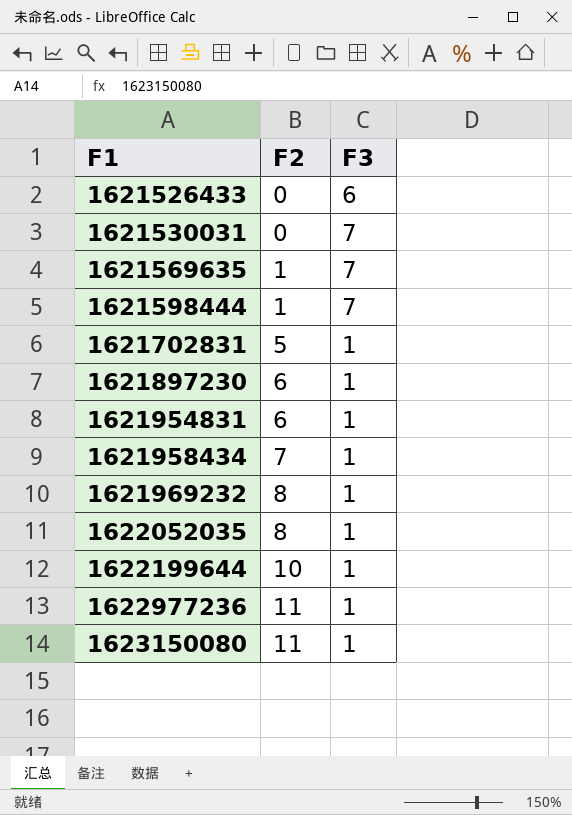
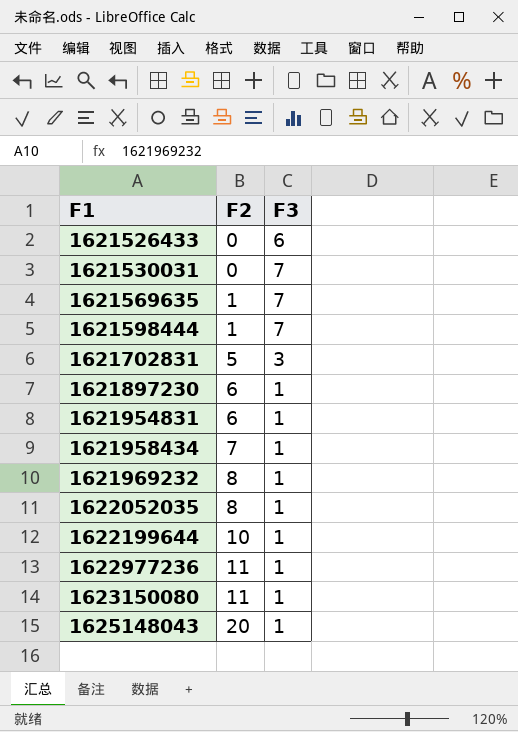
1621702831 | F3: 1 -> 3
row 1625148043: none -> 20 | 1

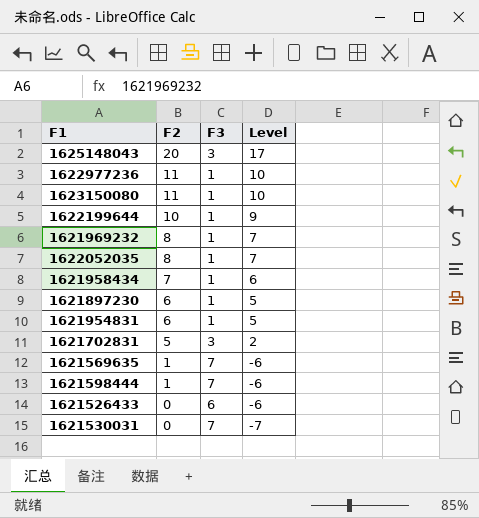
row order: F1 ascending -> F2 descending
column Level | formula: none -> [F2] - [F3]
1625148043 | F3: 1 -> 3

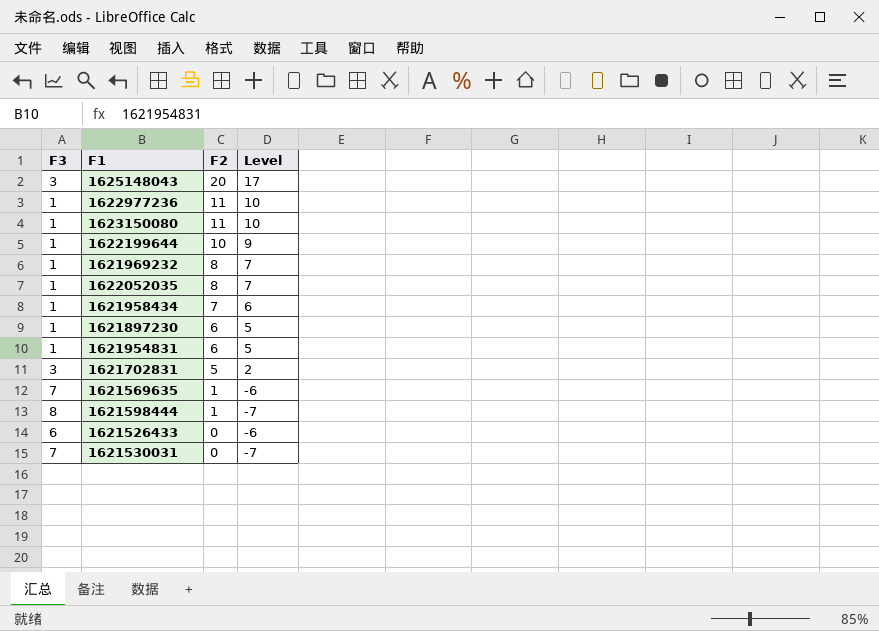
column F3 | position: 3 -> 1
1621598444 | F3: 7 -> 8
1621598444 | Level: -6 -> -7

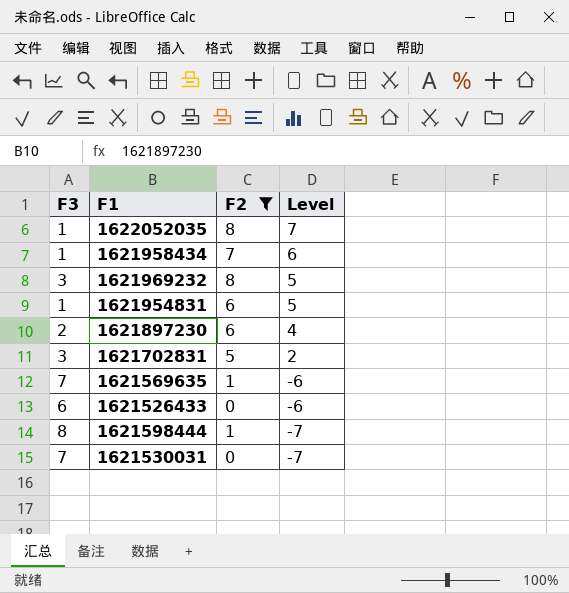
filter: none -> F2 <= 8
row order: F2 descending -> Level descending
1621969232 | F3: 1 -> 3
1621969232 | Level: 7 -> 5
1621897230 | F3: 1 -> 2
1621897230 | Level: 5 -> 4

